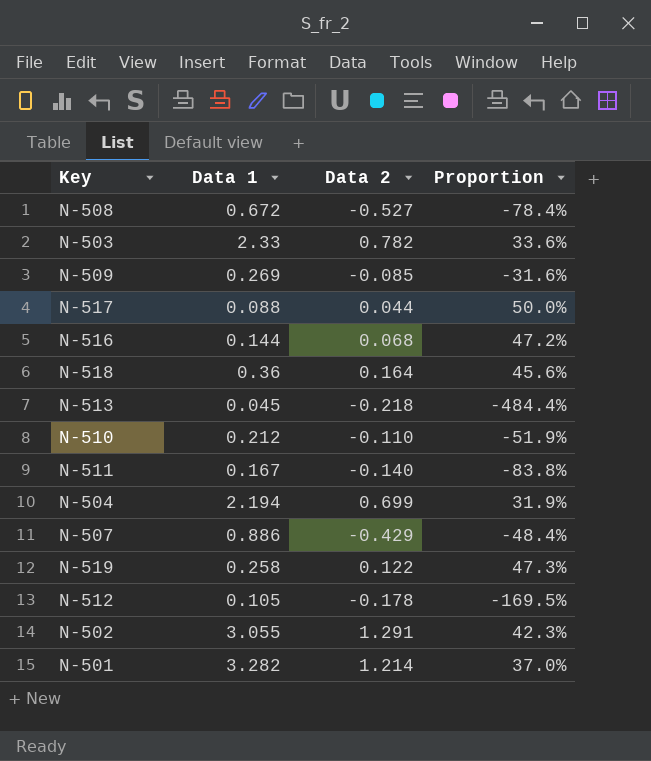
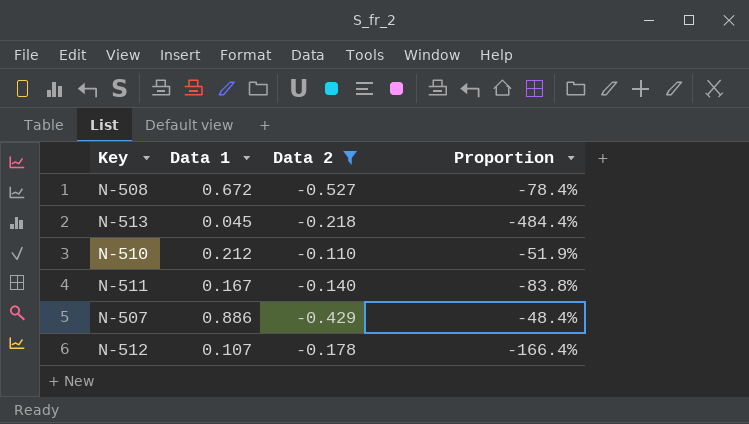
filter: none -> Data 2 <= -0.110
N-512 | Data 1: 0.105 -> 0.107
N-512 | Proportion: -169.5% -> -166.4%

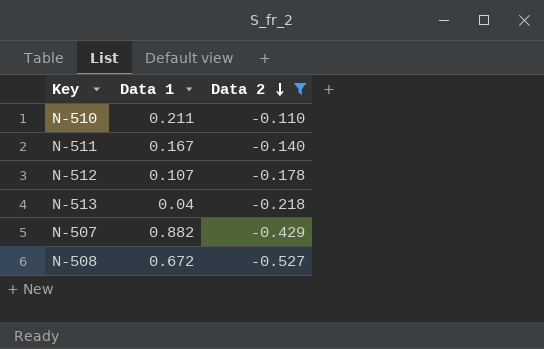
row order: none -> Data 2 descending
column Proportion | formula: [Data 2] / [Data 1] -> none
N-510 | Data 1: 0.212 -> 0.211
N-513 | Data 1: 0.045 -> 0.04
N-507 | Data 1: 0.886 -> 0.882

